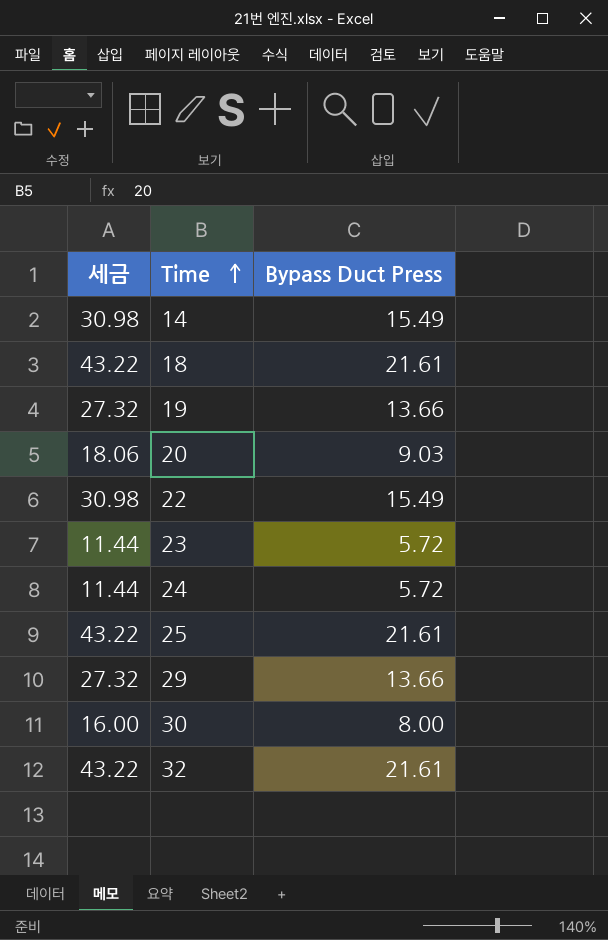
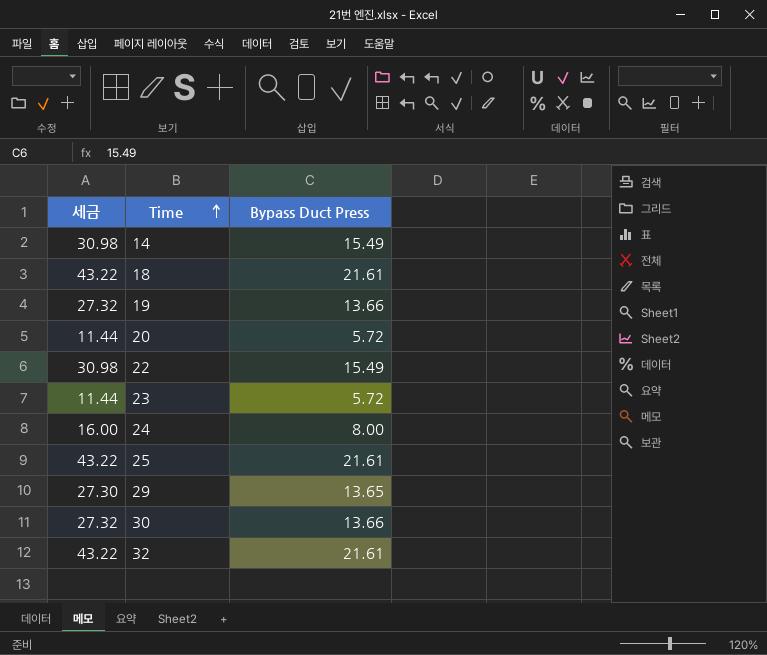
20 | 세금: 18.06 -> 11.44
20 | Bypass Duct Press: 9.03 -> 5.72
24 | 세금: 11.44 -> 16.00
24 | Bypass Duct Press: 5.72 -> 8.00
29 | 세금: 27.32 -> 27.30
29 | Bypass Duct Press: 13.66 -> 13.65
30 | 세금: 16.00 -> 27.32
30 | Bypass Duct Press: 8.00 -> 13.66

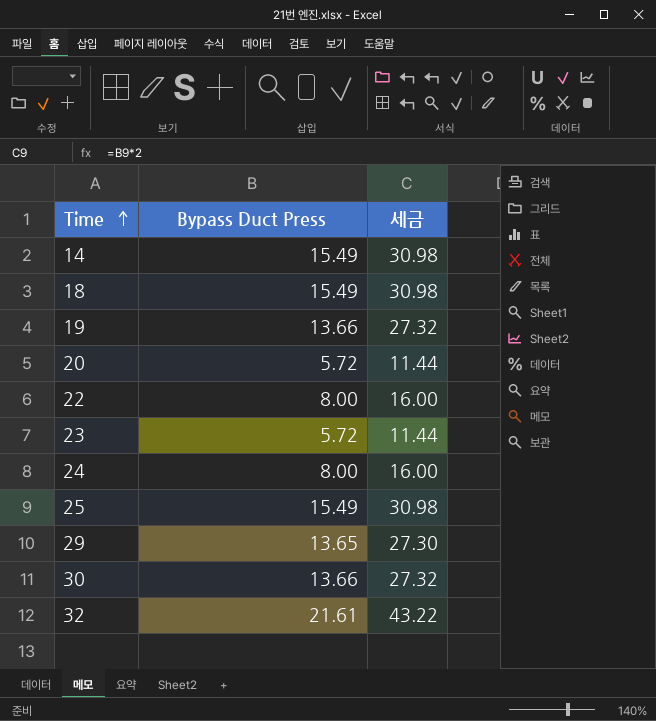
column 세금 | position: 1 -> 3
18 | Bypass Duct Press: 21.61 -> 15.49
18 | 세금: 43.22 -> 30.98
22 | Bypass Duct Press: 15.49 -> 8.00
22 | 세금: 30.98 -> 16.00
25 | Bypass Duct Press: 21.61 -> 15.49
25 | 세금: 43.22 -> 30.98

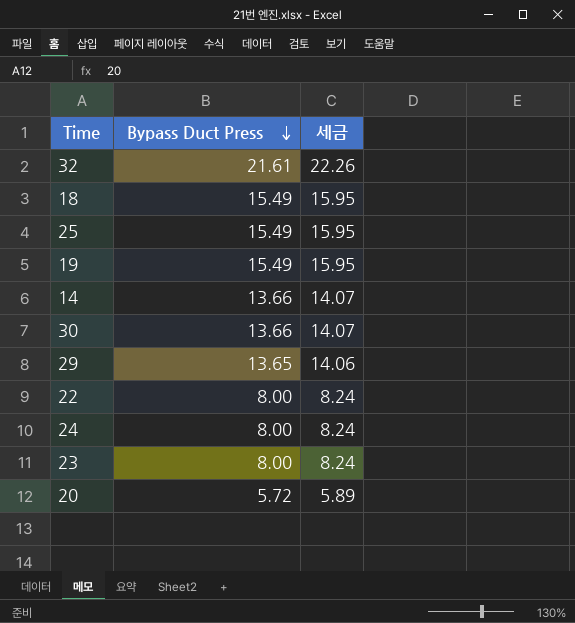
row order: Time ascending -> Bypass Duct Press descending
column 세금 | formula: [Bypass Duct Press] * 2 -> [Bypass Duct Press] * 1.03
19 | Bypass Duct Press: 13.66 -> 15.49
14 | Bypass Duct Press: 15.49 -> 13.66
23 | Bypass Duct Press: 5.72 -> 8.00

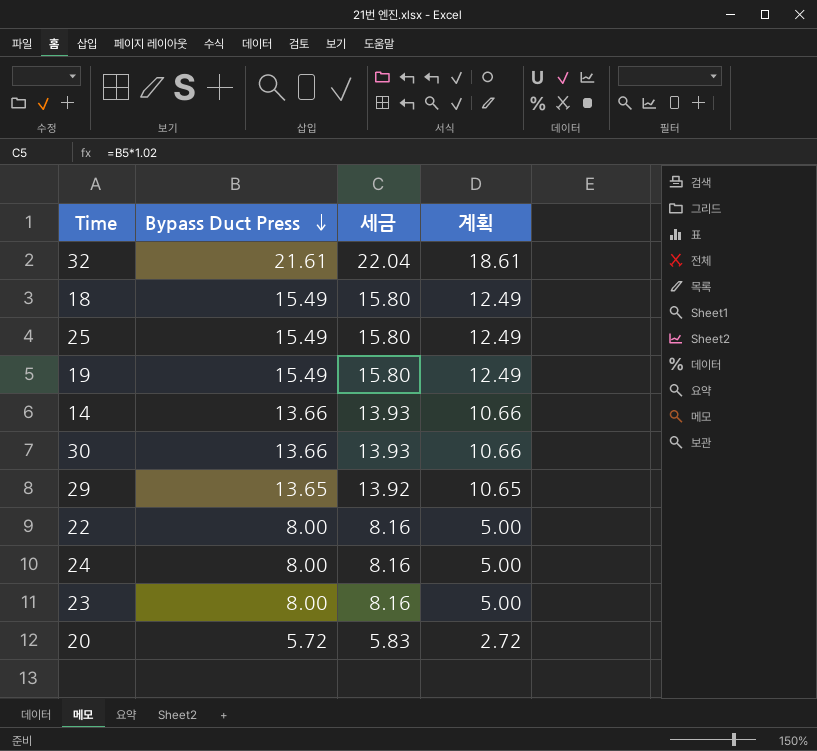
column 세금 | formula: [Bypass Duct Press] * 1.03 -> [Bypass Duct Press] * 1.02
column 계획 | formula: none -> [Bypass Duct Press] - 3

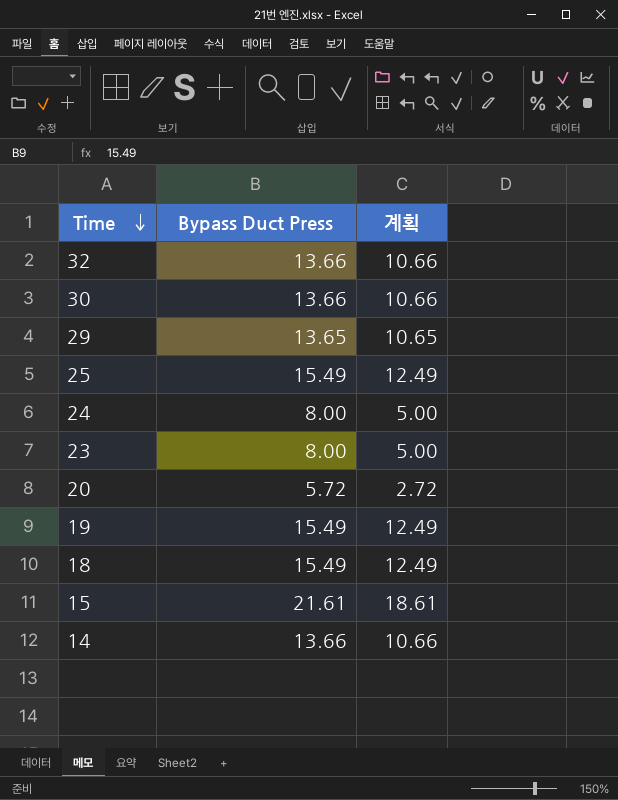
row order: Bypass Duct Press descending -> Time descending
column 세금 | formula: [Bypass Duct Press] * 1.02 -> none
row 22: 8.00 | 8.16 | 5.00 -> none
32 | Bypass Duct Press: 21.61 -> 13.66
32 | 계획: 18.61 -> 10.66
row 15: none -> 21.61 | 18.61

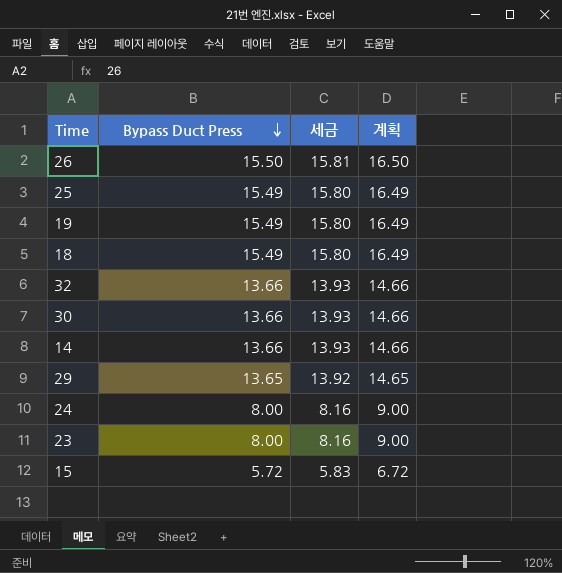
row order: Time descending -> Bypass Duct Press descending
column 세금 | formula: none -> [Bypass Duct Press] * 1.02
column 계획 | formula: [Bypass Duct Press] - 3 -> [Bypass Duct Press] + 1
row 20: 5.72 | 2.72 -> none
row 26: none -> 15.50 | 15.81 | 16.50
15 | Bypass Duct Press: 21.61 -> 5.72

